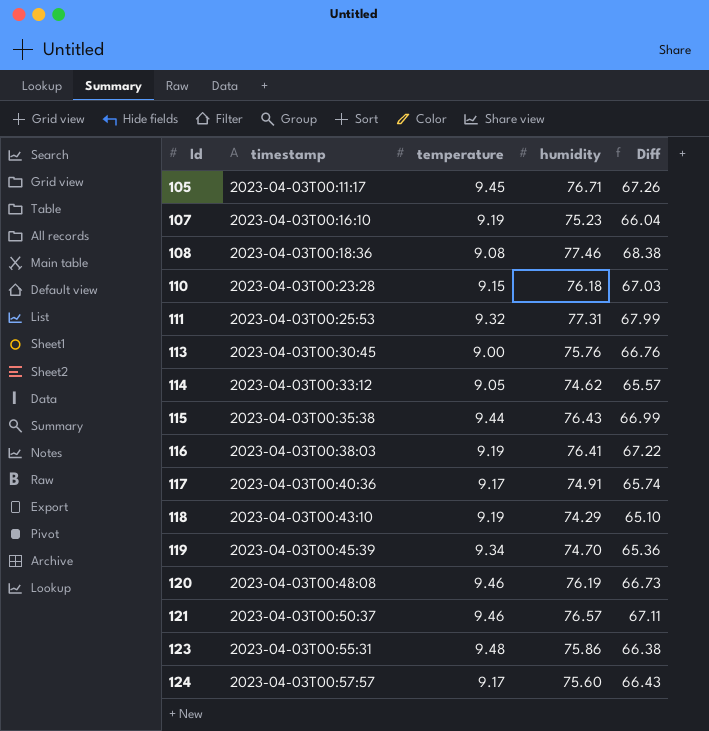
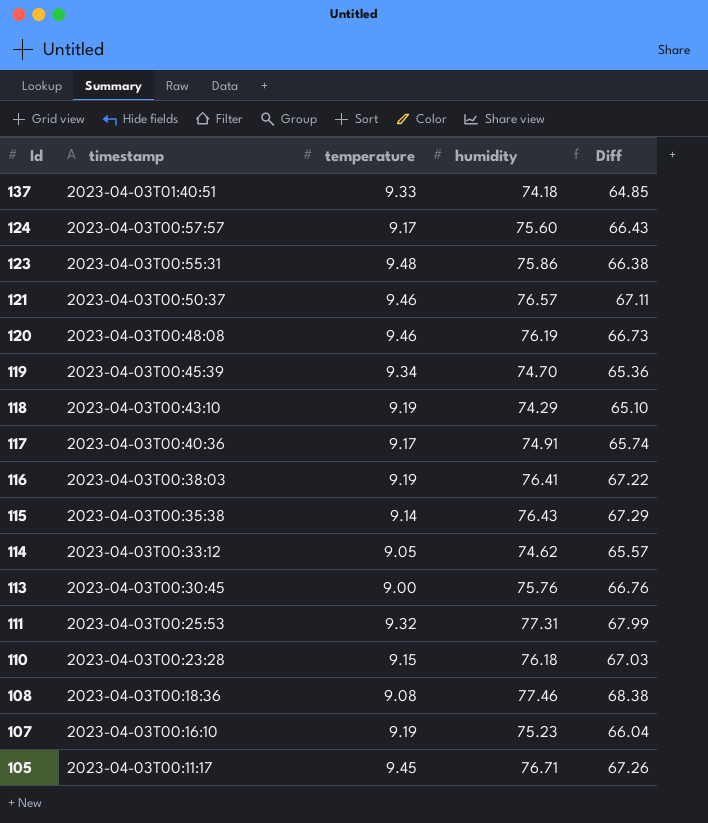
row order: Id ascending -> Id descending
row 137: none -> 2023-04-03T01:40:51 | 9.33 | 74.18 | 64.85
115 | temperature: 9.44 -> 9.14
115 | Diff: 66.99 -> 67.29

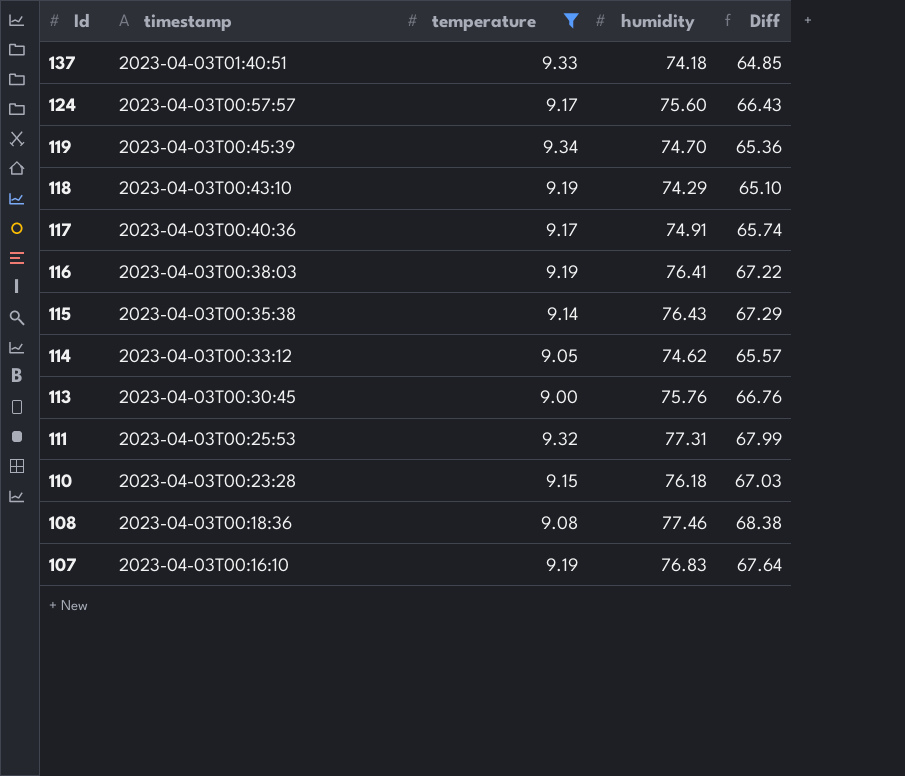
filter: none -> temperature <= 9.34
107 | humidity: 75.23 -> 76.83
107 | Diff: 66.04 -> 67.64

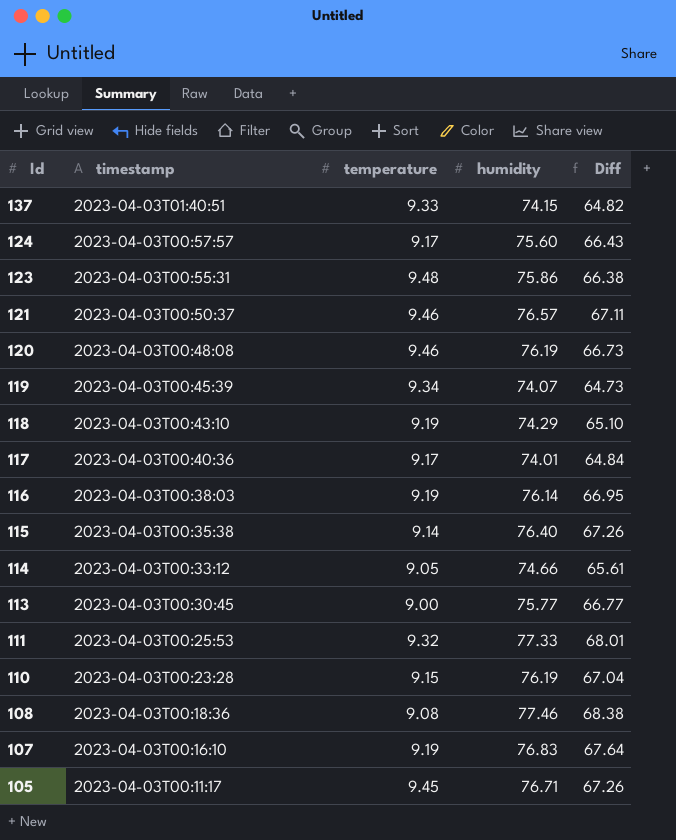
filter: temperature <= 9.34 -> none
137 | humidity: 74.18 -> 74.15
137 | Diff: 64.85 -> 64.82
119 | humidity: 74.70 -> 74.07
119 | Diff: 65.36 -> 64.73
117 | humidity: 74.91 -> 74.01
117 | Diff: 65.74 -> 64.84
116 | humidity: 76.41 -> 76.14
116 | Diff: 67.22 -> 66.95
115 | humidity: 76.43 -> 76.40
115 | Diff: 67.29 -> 67.26
114 | humidity: 74.62 -> 74.66
114 | Diff: 65.57 -> 65.61
113 | humidity: 75.76 -> 75.77
113 | Diff: 66.76 -> 66.77
111 | humidity: 77.31 -> 77.33
111 | Diff: 67.99 -> 68.01
110 | humidity: 76.18 -> 76.19
110 | Diff: 67.03 -> 67.04

